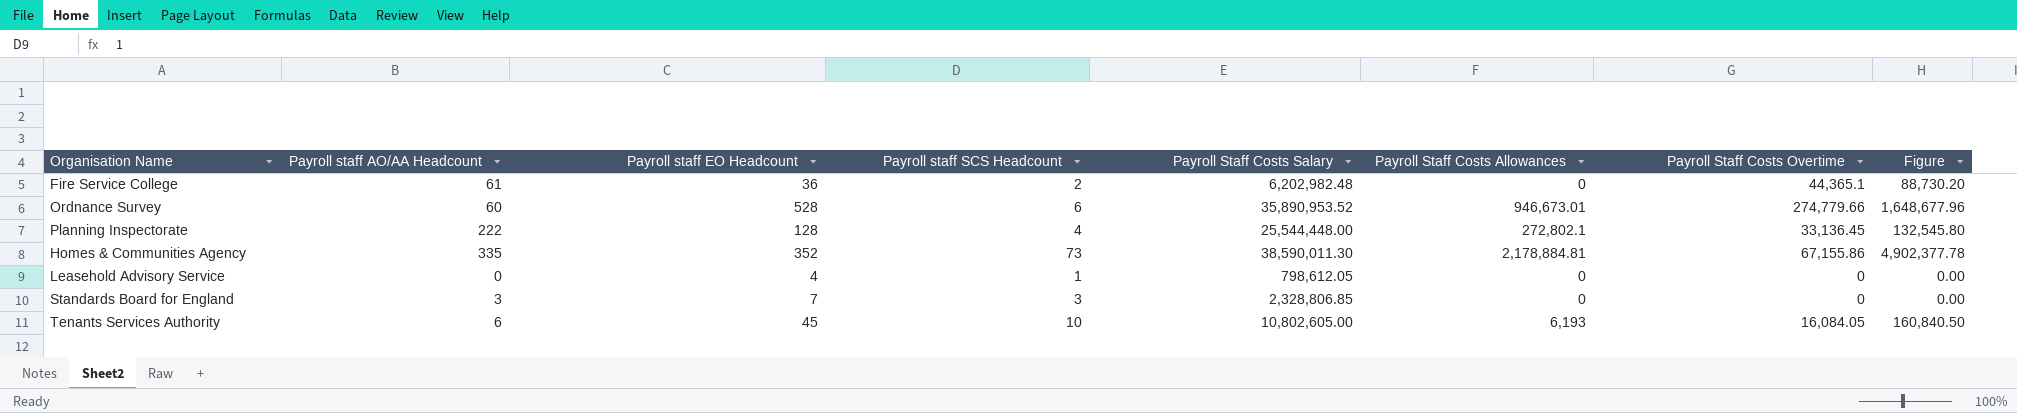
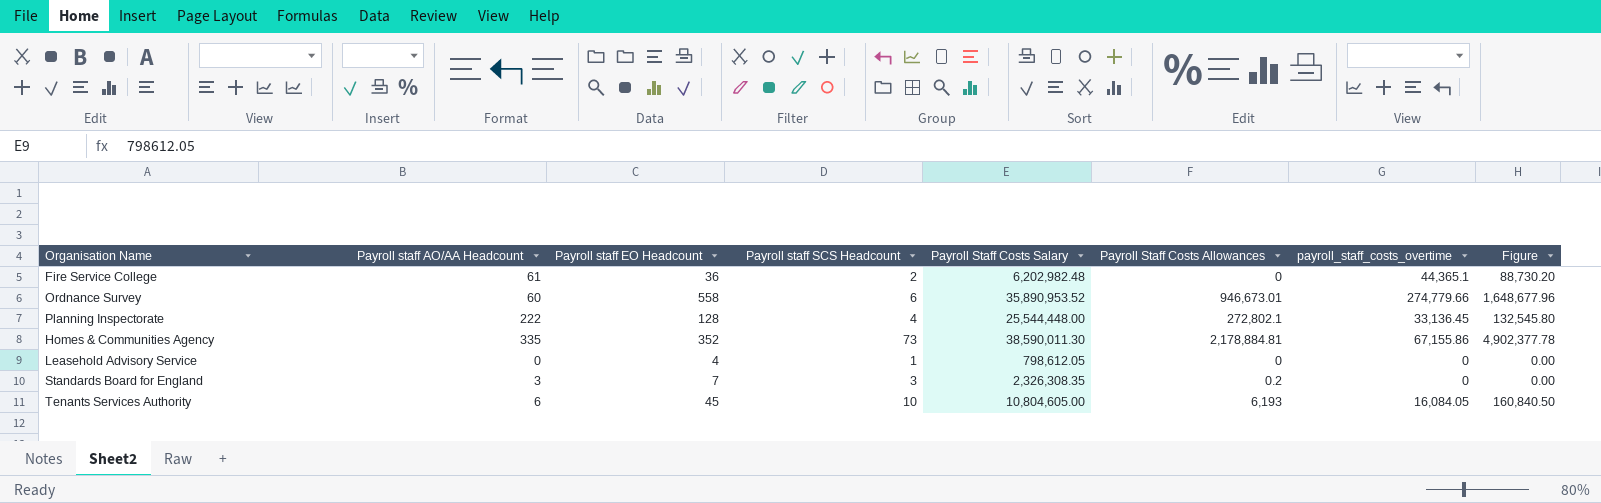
column name: Payroll Staff Costs Overtime -> payroll_staff_costs_overtime
Ordnance Survey | Payroll staff EO Headcount: 528 -> 558
Standards Board for England | Payroll Staff Costs Salary: 2,328,806.85 -> 2,326,308.35
Standards Board for England | Payroll Staff Costs Allowances: 0 -> 0.2
Tenants Services Authority | Payroll Staff Costs Salary: 10,802,605.00 -> 10,804,605.00

